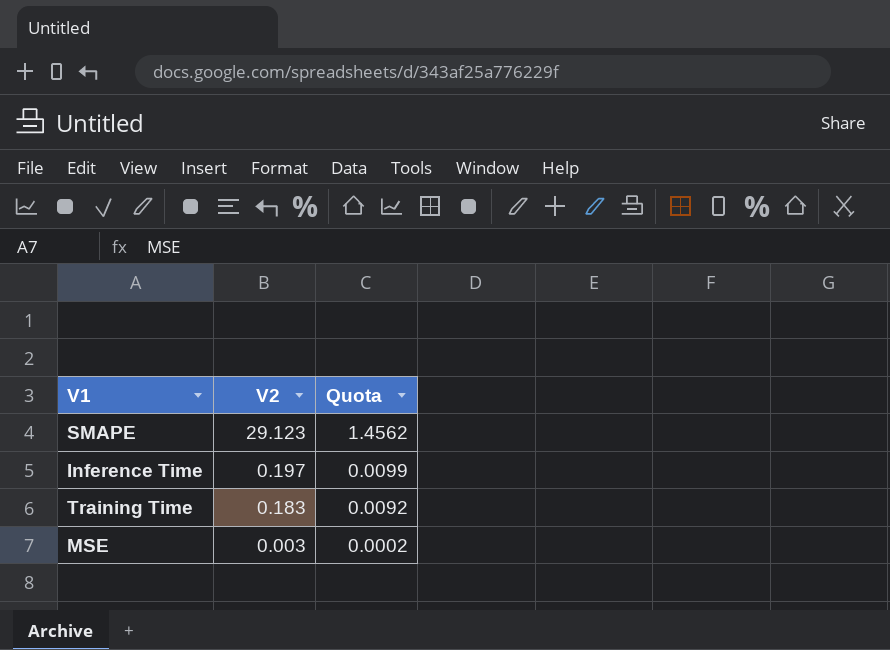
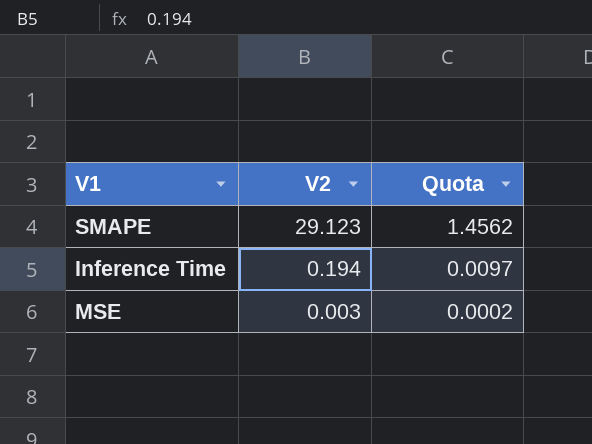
row Training Time: 0.183 | 0.0092 -> none
Inference Time | V2: 0.197 -> 0.194
Inference Time | Quota: 0.0099 -> 0.0097

